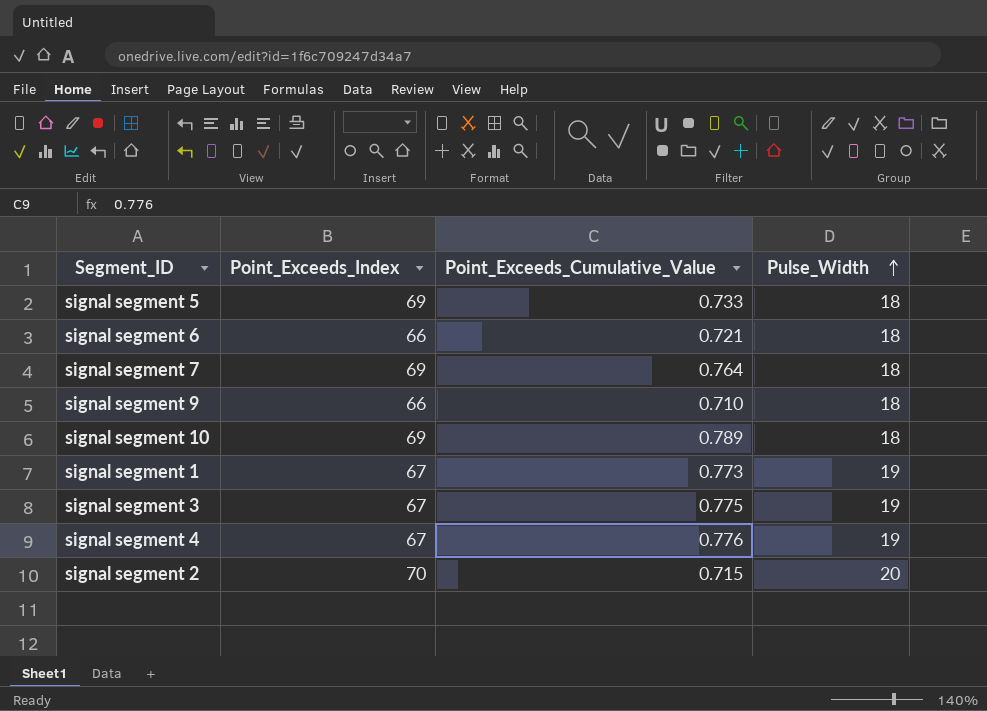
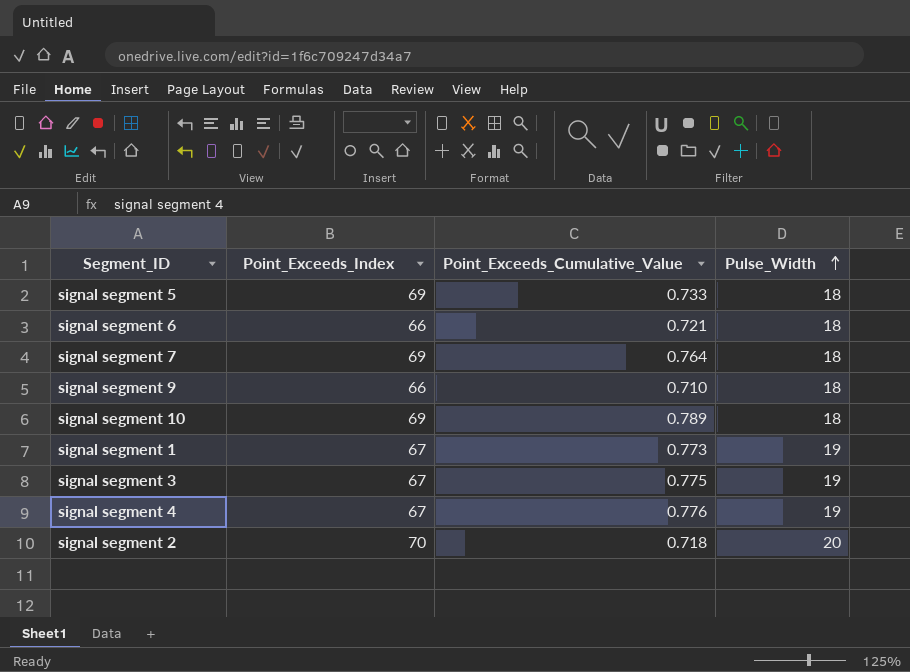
signal segment 2 | Point_Exceeds_Cumulative_Value: 0.715 -> 0.718

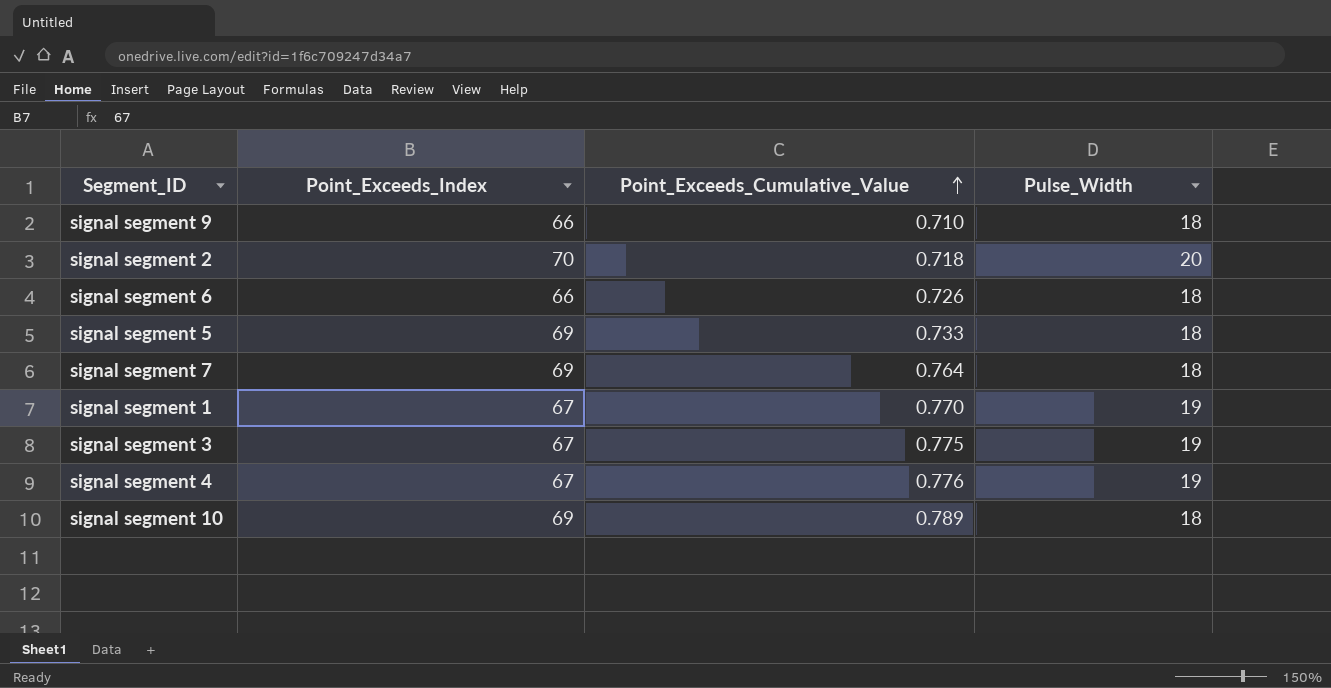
row order: Pulse_Width ascending -> Point_Exceeds_Cumulative_Value ascending
signal segment 6 | Point_Exceeds_Cumulative_Value: 0.721 -> 0.726
signal segment 1 | Point_Exceeds_Cumulative_Value: 0.773 -> 0.770

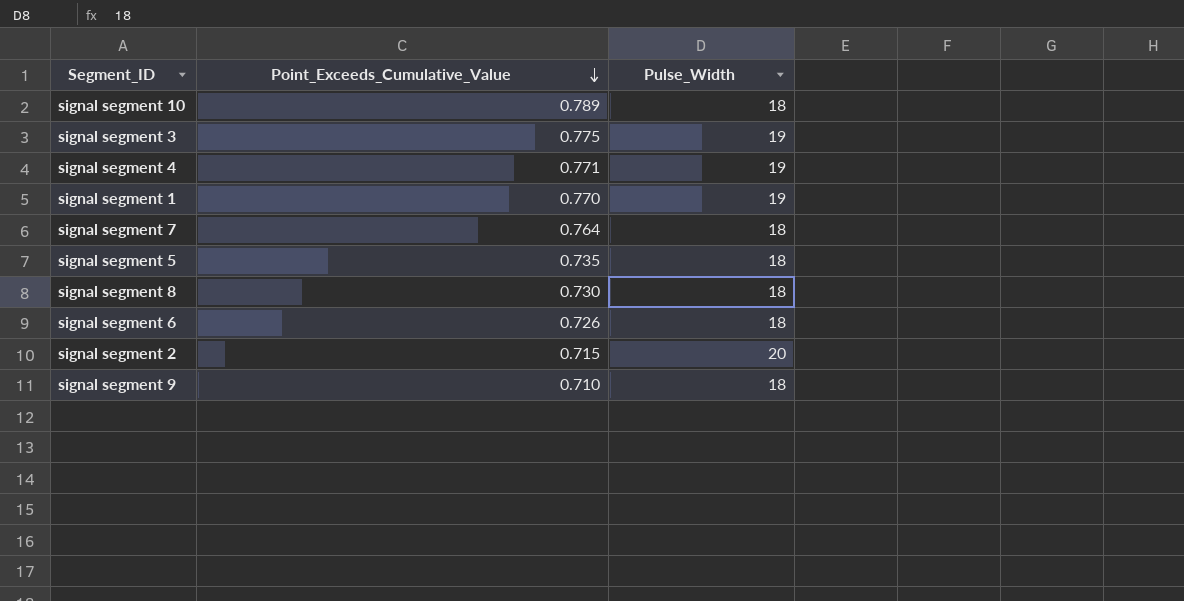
row order: Point_Exceeds_Cumulative_Value ascending -> Point_Exceeds_Cumulative_Value descending
column Point_Exceeds_Index | position: 2 -> none
signal segment 4 | Point_Exceeds_Cumulative_Value: 0.776 -> 0.771
signal segment 5 | Point_Exceeds_Cumulative_Value: 0.733 -> 0.735
row signal segment 8: none -> 0.730 | 18
signal segment 2 | Point_Exceeds_Cumulative_Value: 0.718 -> 0.715

